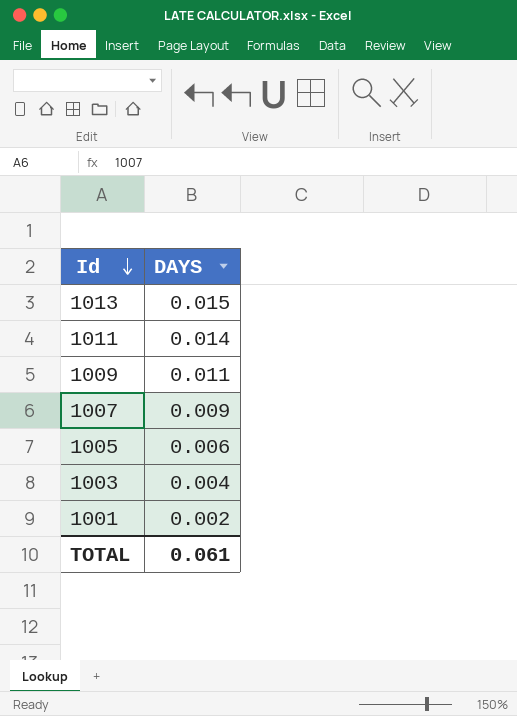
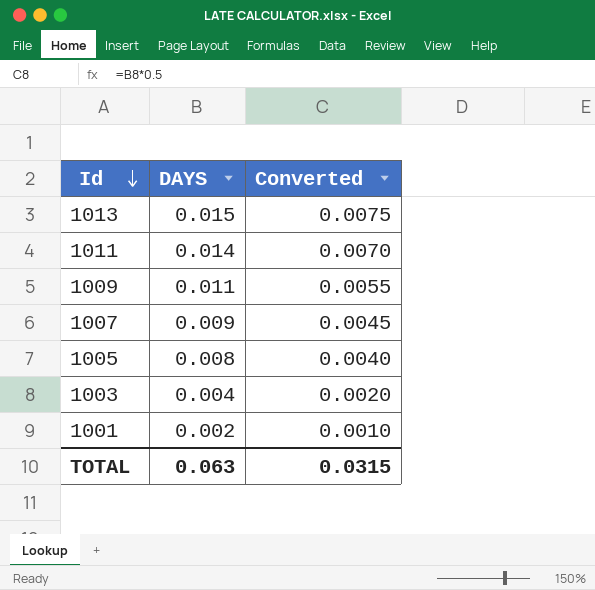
column Converted | formula: none -> [DAYS] * 0.5
1005 | DAYS: 0.006 -> 0.008
TOTAL | DAYS: 0.061 -> 0.063

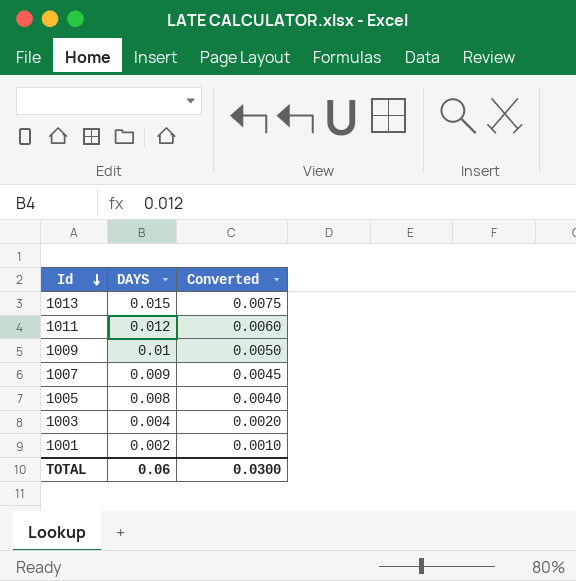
1011 | DAYS: 0.014 -> 0.012
1011 | Converted: 0.0070 -> 0.0060
1009 | DAYS: 0.011 -> 0.01
1009 | Converted: 0.0055 -> 0.0050
TOTAL | DAYS: 0.063 -> 0.06
TOTAL | Converted: 0.0315 -> 0.0300

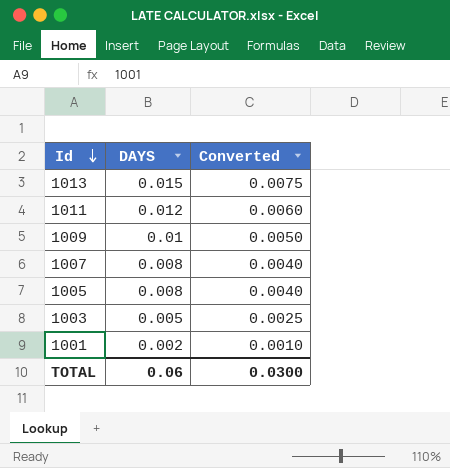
1007 | DAYS: 0.009 -> 0.008
1007 | Converted: 0.0045 -> 0.0040
1003 | DAYS: 0.004 -> 0.005
1003 | Converted: 0.0020 -> 0.0025

